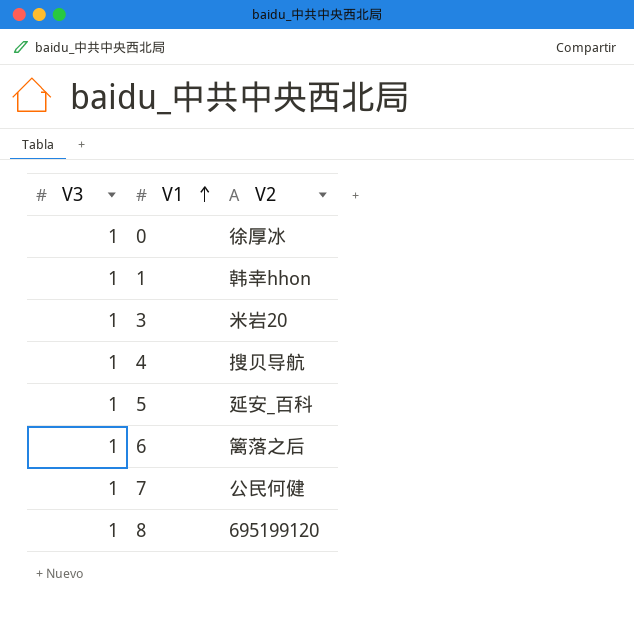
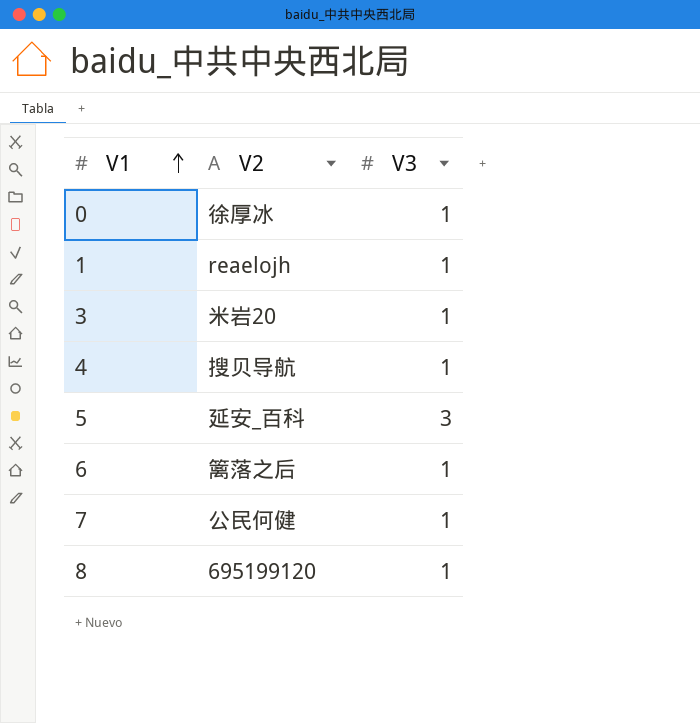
column V3 | position: 1 -> 3
1 | V2: 韩幸hhon -> reaelojh
5 | V3: 1 -> 3

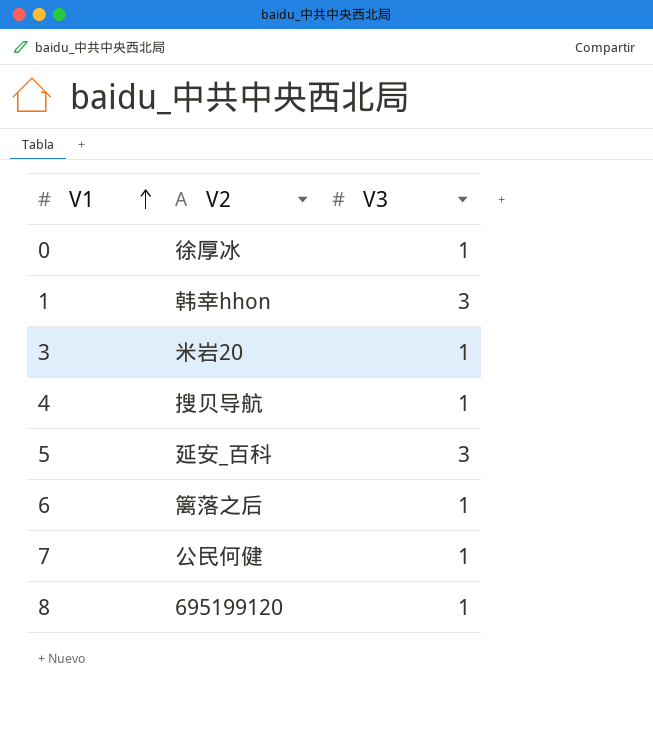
1 | V2: reaelojh -> 韩幸hhon
1 | V3: 1 -> 3

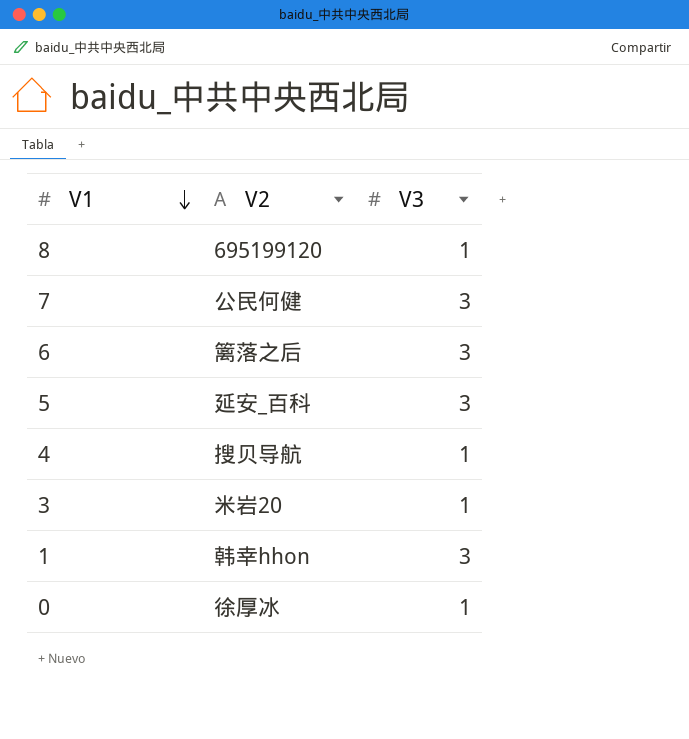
row order: V1 ascending -> V1 descending
7 | V3: 1 -> 3
6 | V3: 1 -> 3

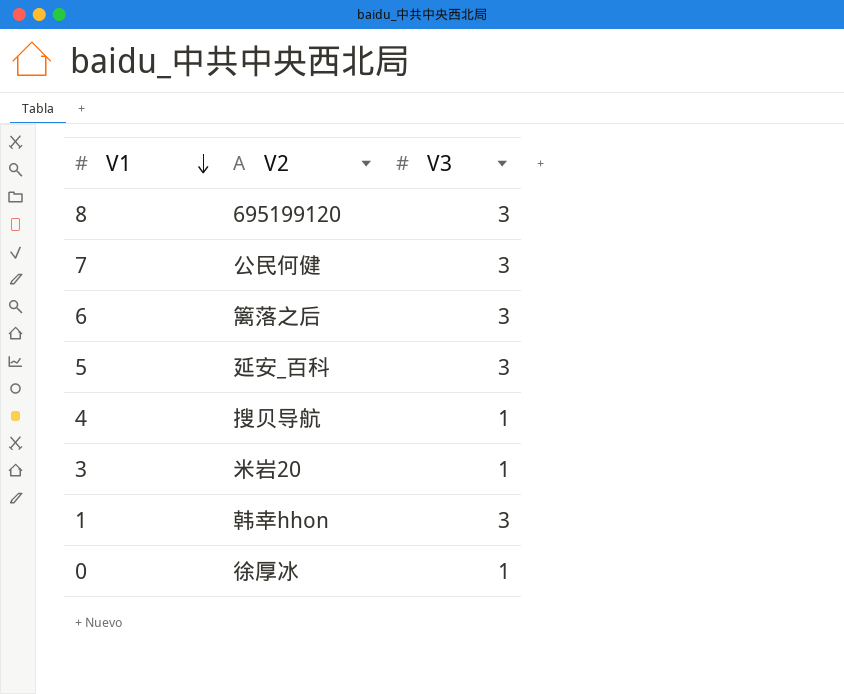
8 | V3: 1 -> 3

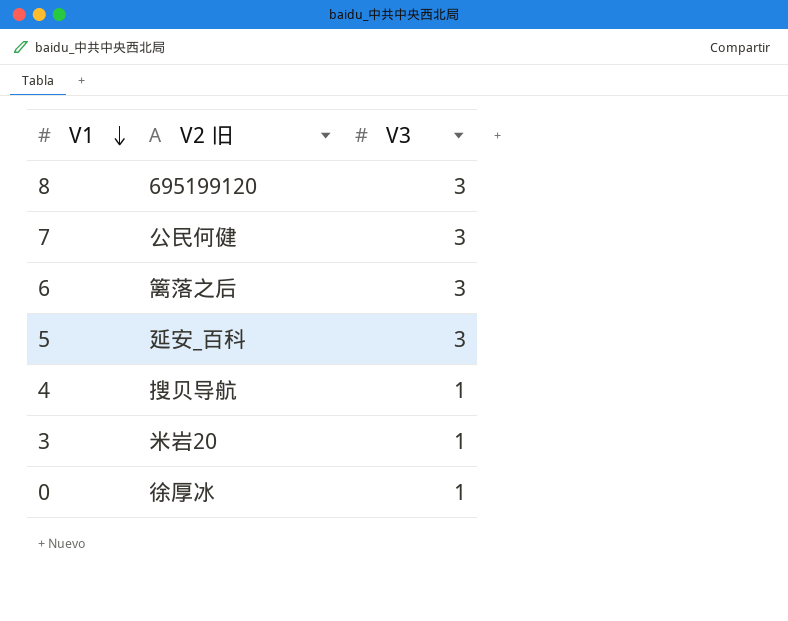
column name: V2 -> V2 旧
row 1: 韩幸hhon | 3 -> none

